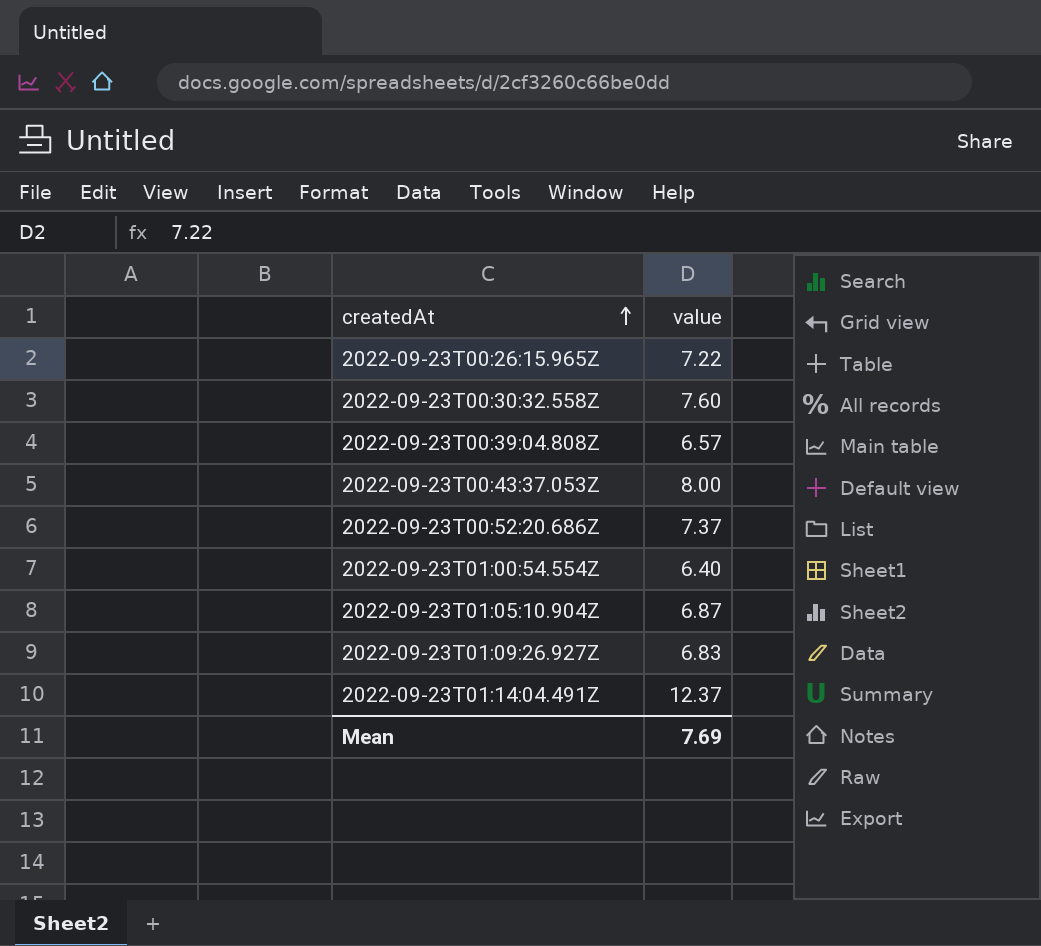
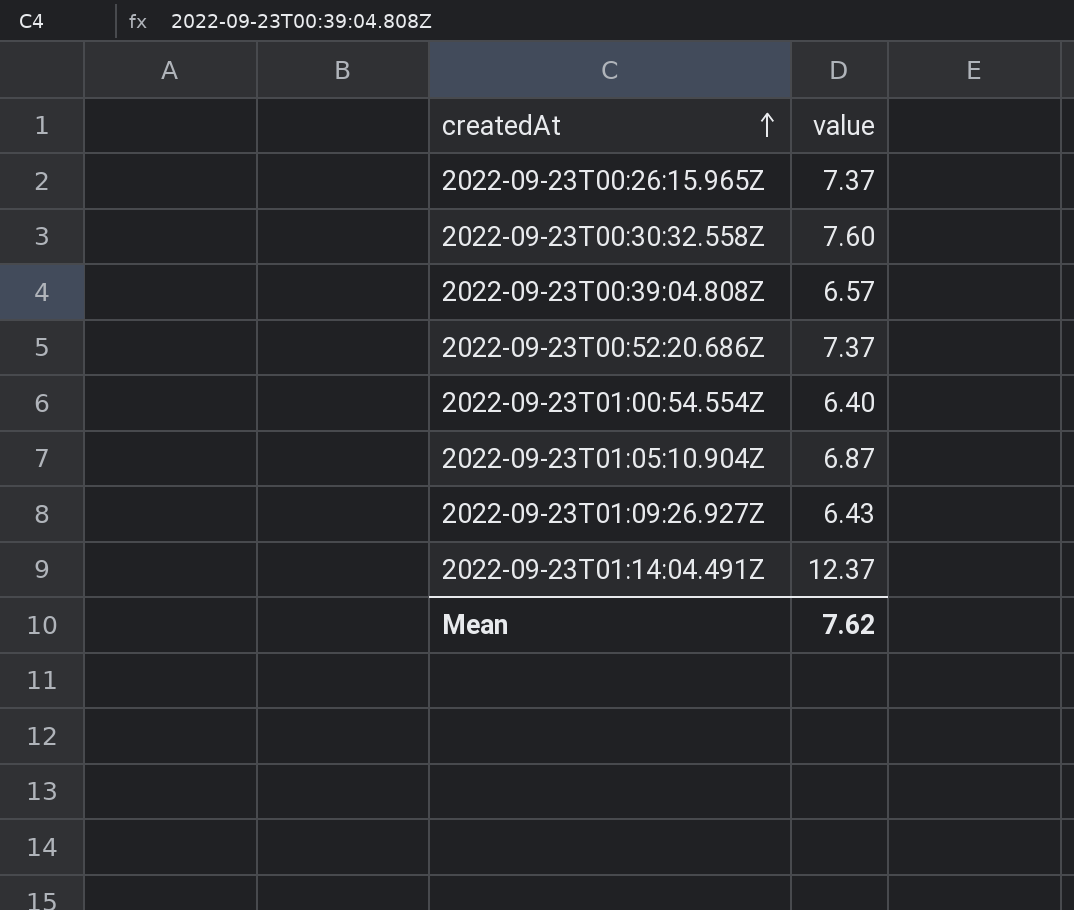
row 2022-09-23T00:43:37.053Z: 8.00 -> none
2022-09-23T00:26:15.965Z | value: 7.22 -> 7.37
2022-09-23T01:09:26.927Z | value: 6.83 -> 6.43
Mean | value: 7.69 -> 7.62

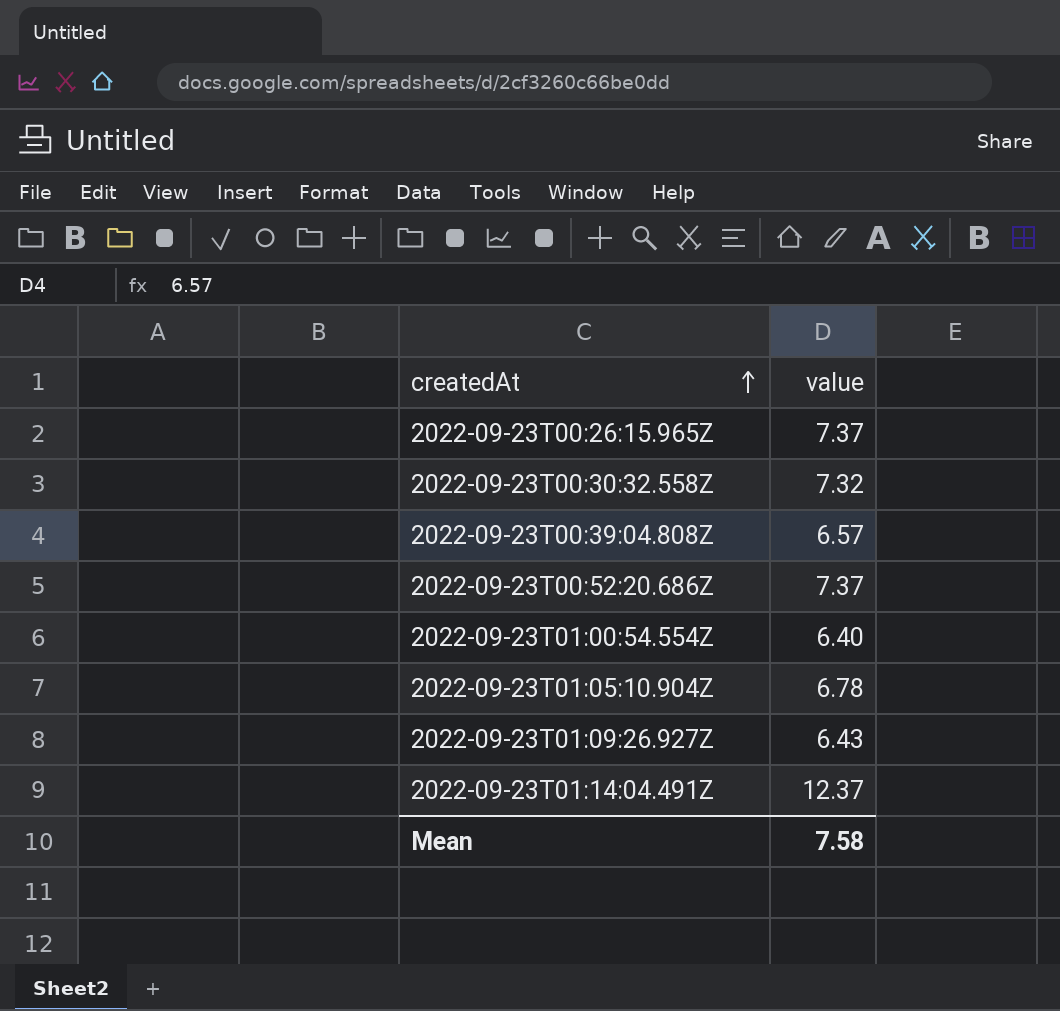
2022-09-23T00:30:32.558Z | value: 7.60 -> 7.32
2022-09-23T01:05:10.904Z | value: 6.87 -> 6.78
Mean | value: 7.62 -> 7.58

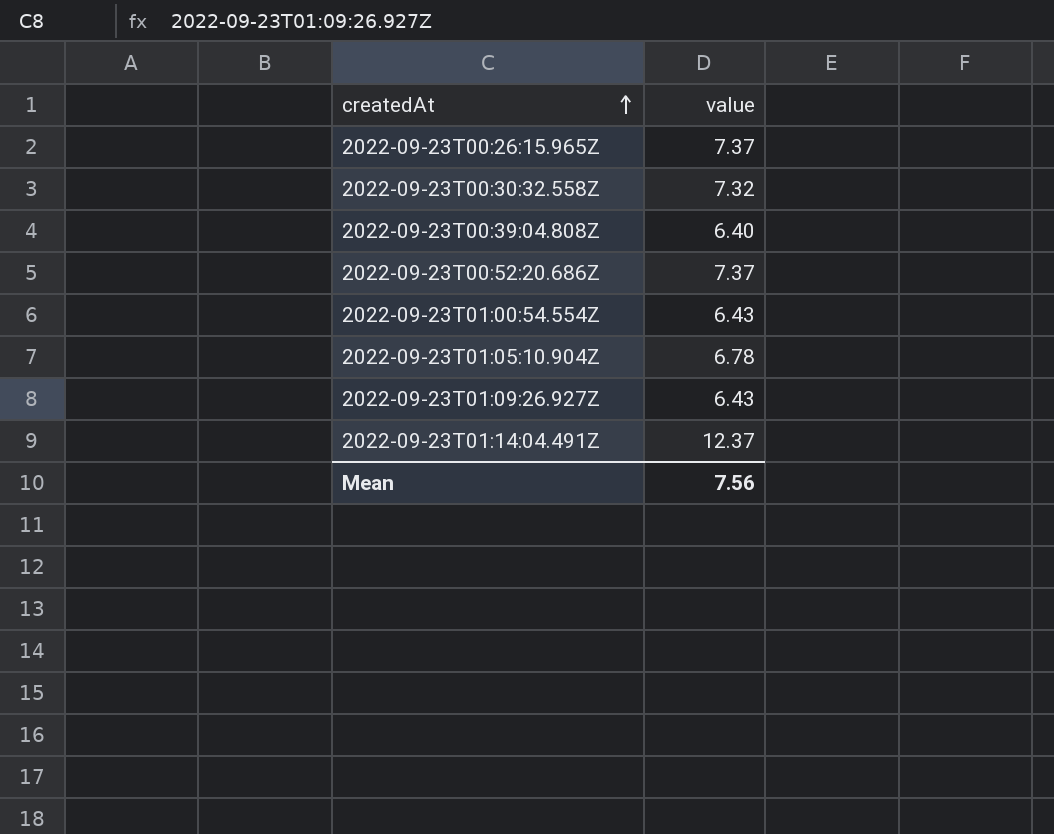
2022-09-23T00:39:04.808Z | value: 6.57 -> 6.40
2022-09-23T01:00:54.554Z | value: 6.40 -> 6.43
Mean | value: 7.58 -> 7.56

